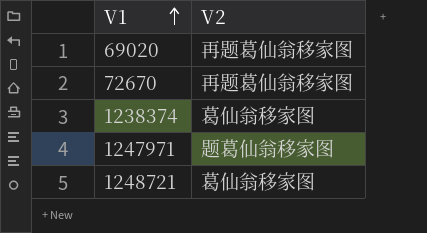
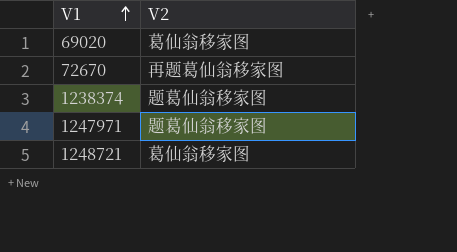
69020 | V2: 再题葛仙翁移家图 -> 葛仙翁移家图
1238374 | V2: 葛仙翁移家图 -> 题葛仙翁移家图

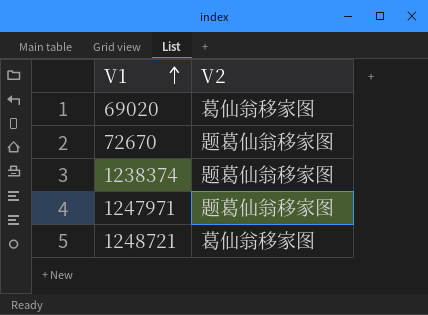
72670 | V2: 再题葛仙翁移家图 -> 题葛仙翁移家图

